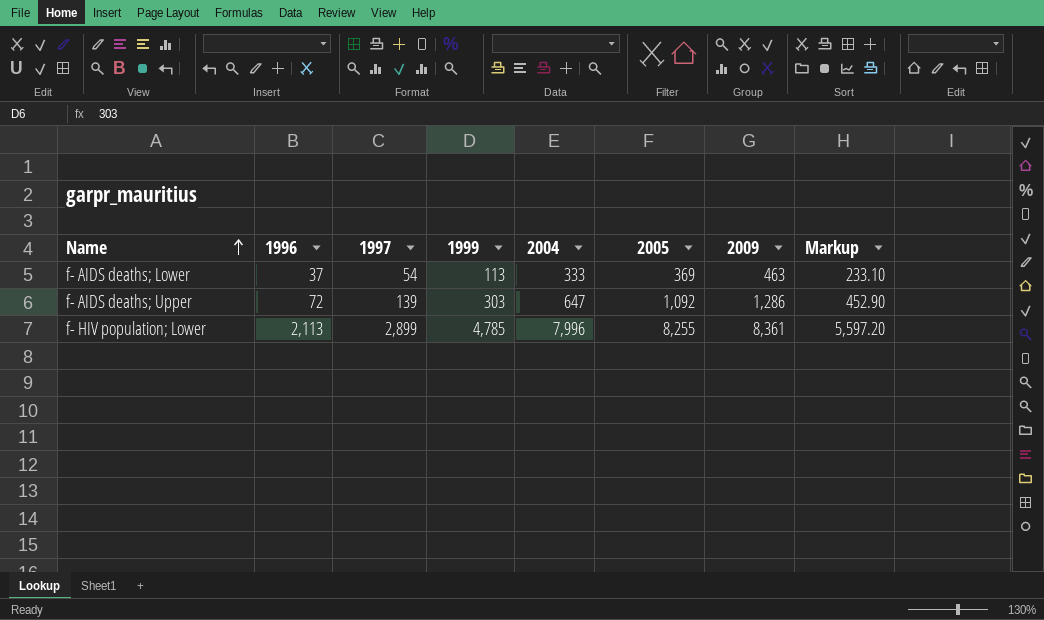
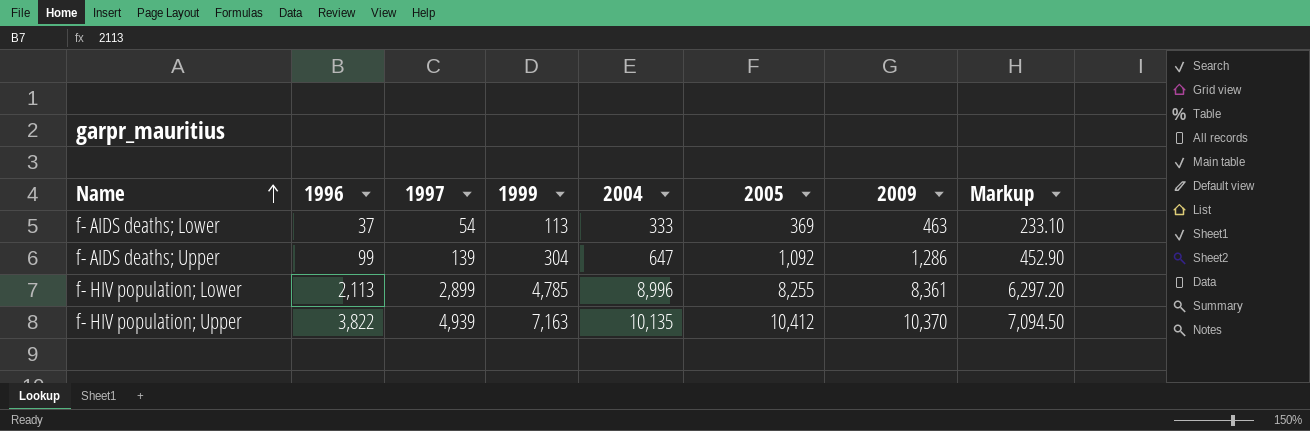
f- AIDS deaths; Upper | 1996: 72 -> 99
f- AIDS deaths; Upper | 1999: 303 -> 304
f- HIV population; Lower | 2004: 7,996 -> 8,996
f- HIV population; Lower | Markup: 5,597.20 -> 6,297.20
row f- HIV population; Upper: none -> 3,822 | 4,939 | 7,163 | 10,135 | 10,412 | 10,370 | 7,094.50

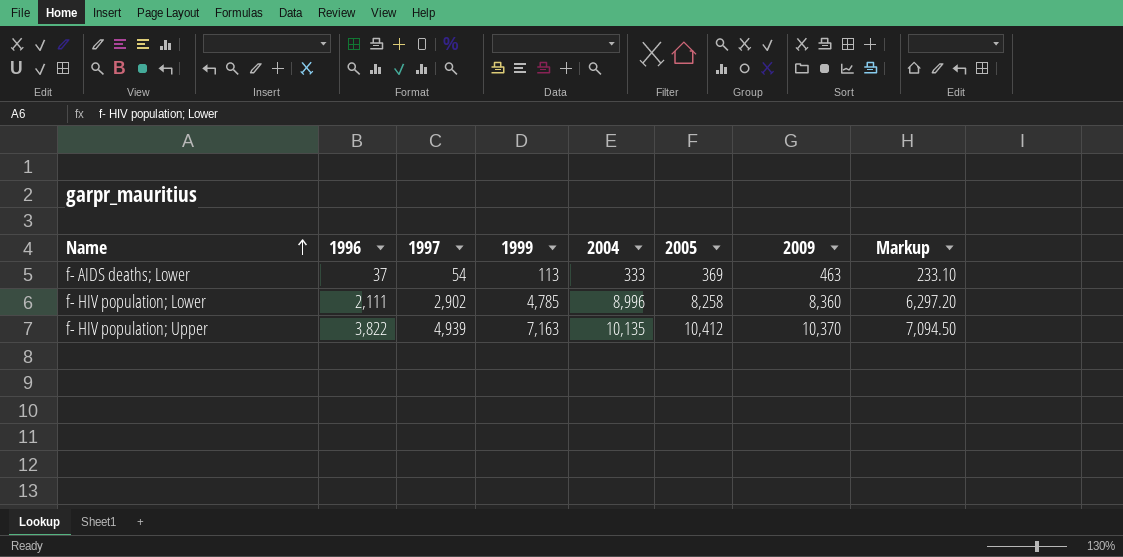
row f- AIDS deaths; Upper: 99 | 139 | 304 | 647 | 1,092 | 1,286 | 452.90 -> none
f- HIV population; Lower | 1996: 2,113 -> 2,111
f- HIV population; Lower | 1997: 2,899 -> 2,902
f- HIV population; Lower | 2005: 8,255 -> 8,258
f- HIV population; Lower | 2009: 8,361 -> 8,360

